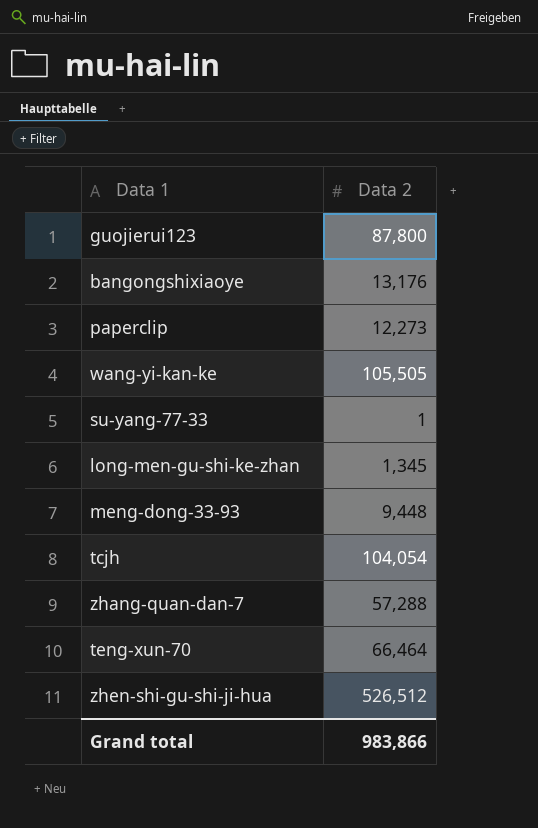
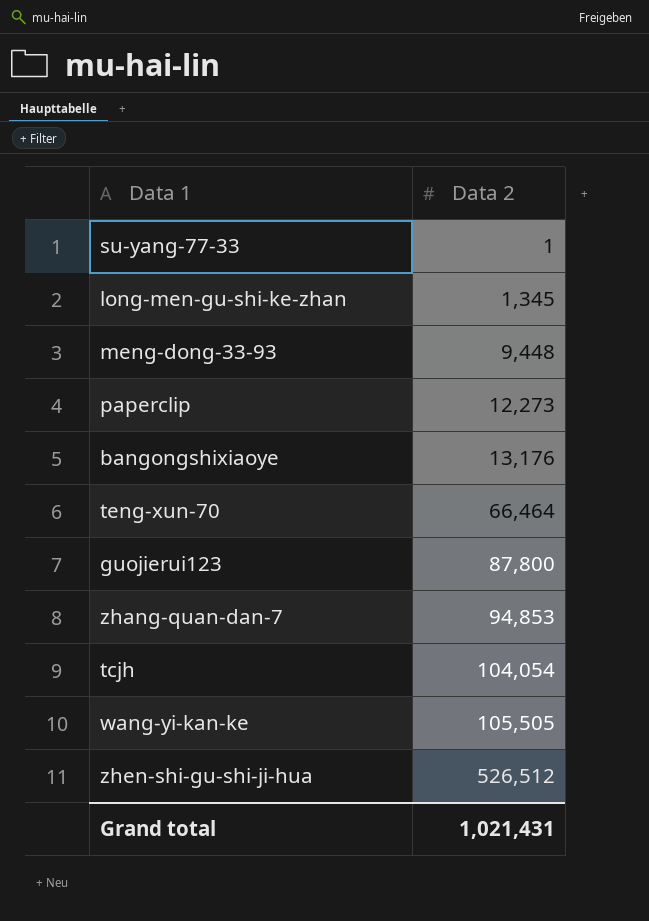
row order: none -> Data 2 ascending
zhang-quan-dan-7 | Data 2: 57,288 -> 94,853
Grand total | Data 2: 983,866 -> 1,021,431

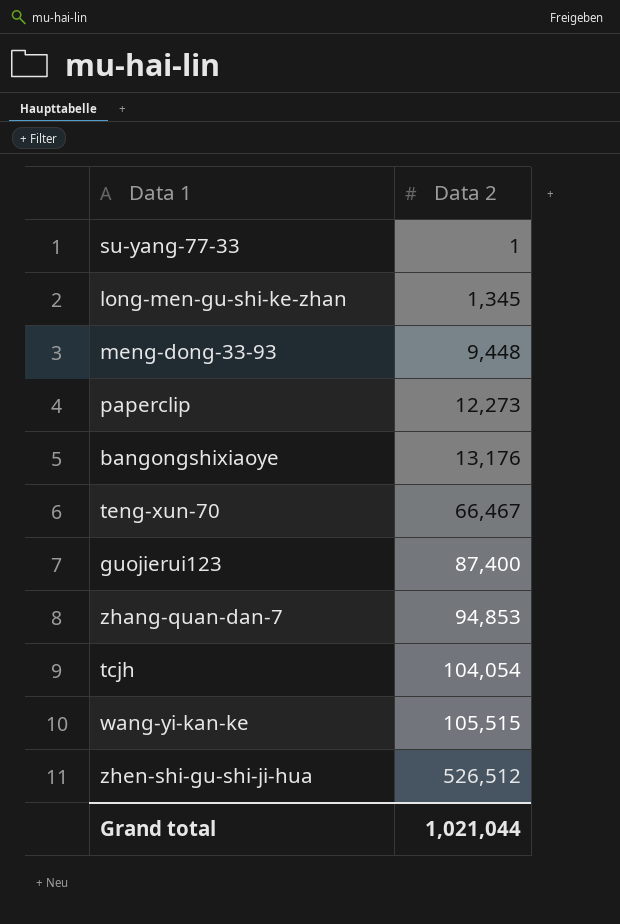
teng-xun-70 | Data 2: 66,464 -> 66,467
guojierui123 | Data 2: 87,800 -> 87,400
wang-yi-kan-ke | Data 2: 105,505 -> 105,515
Grand total | Data 2: 1,021,431 -> 1,021,044

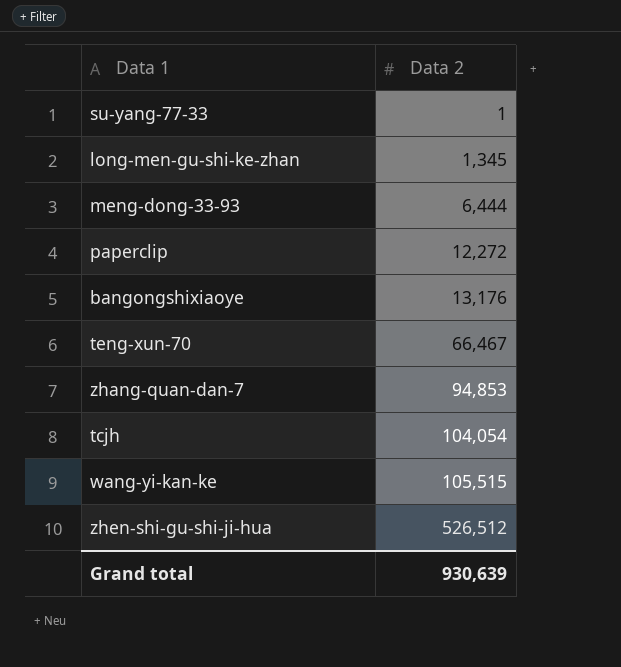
row guojierui123: 87,400 -> none
meng-dong-33-93 | Data 2: 9,448 -> 6,444
paperclip | Data 2: 12,273 -> 12,272
Grand total | Data 2: 1,021,044 -> 930,639

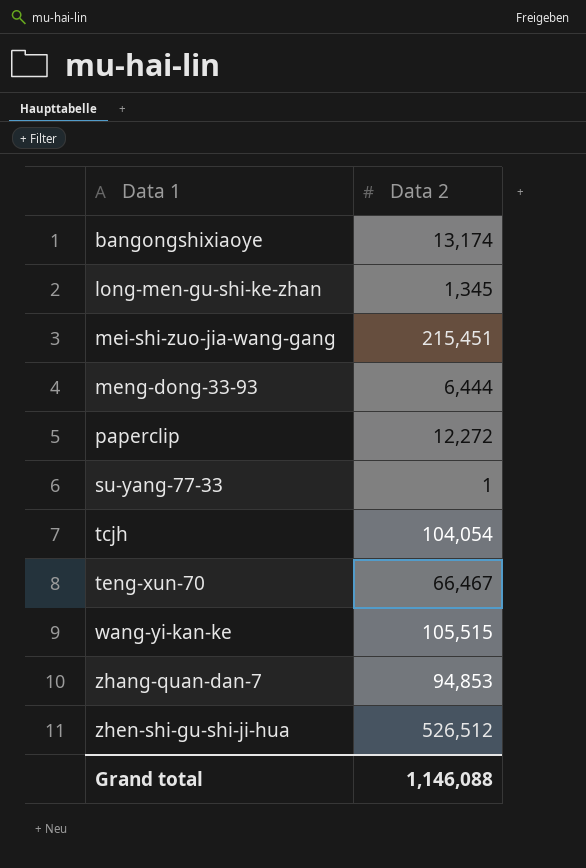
row order: Data 2 ascending -> Data 1 ascending
bangongshixiaoye | Data 2: 13,176 -> 13,174
row mei-shi-zuo-jia-wang-gang: none -> 215,451
Grand total | Data 2: 930,639 -> 1,146,088

